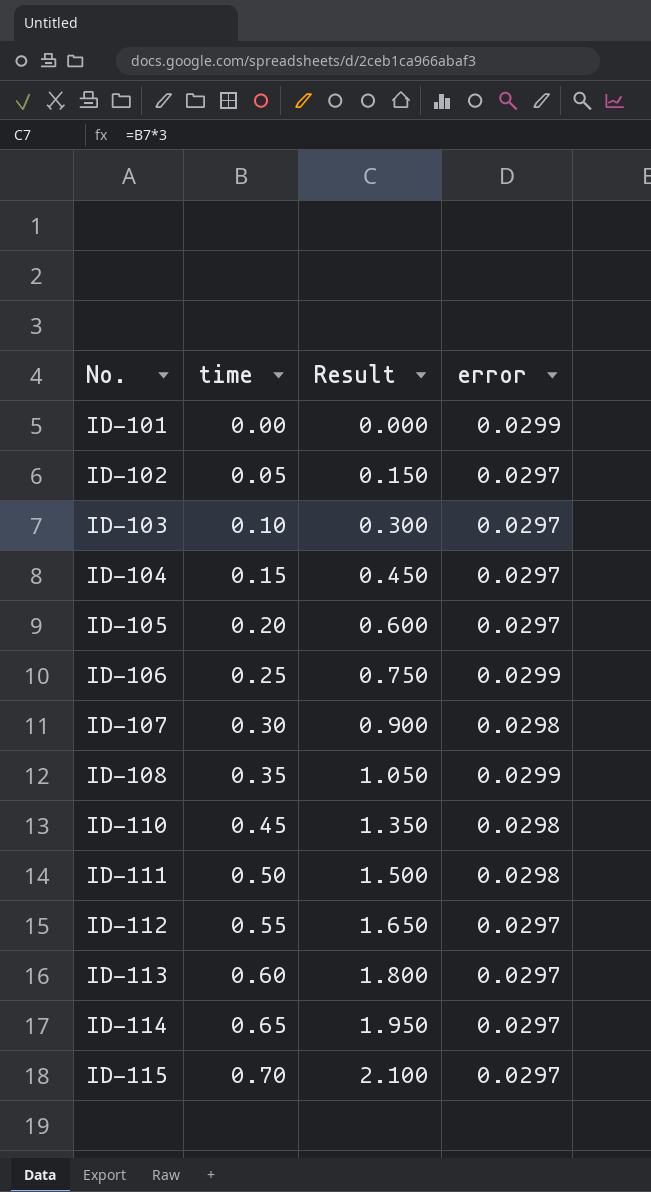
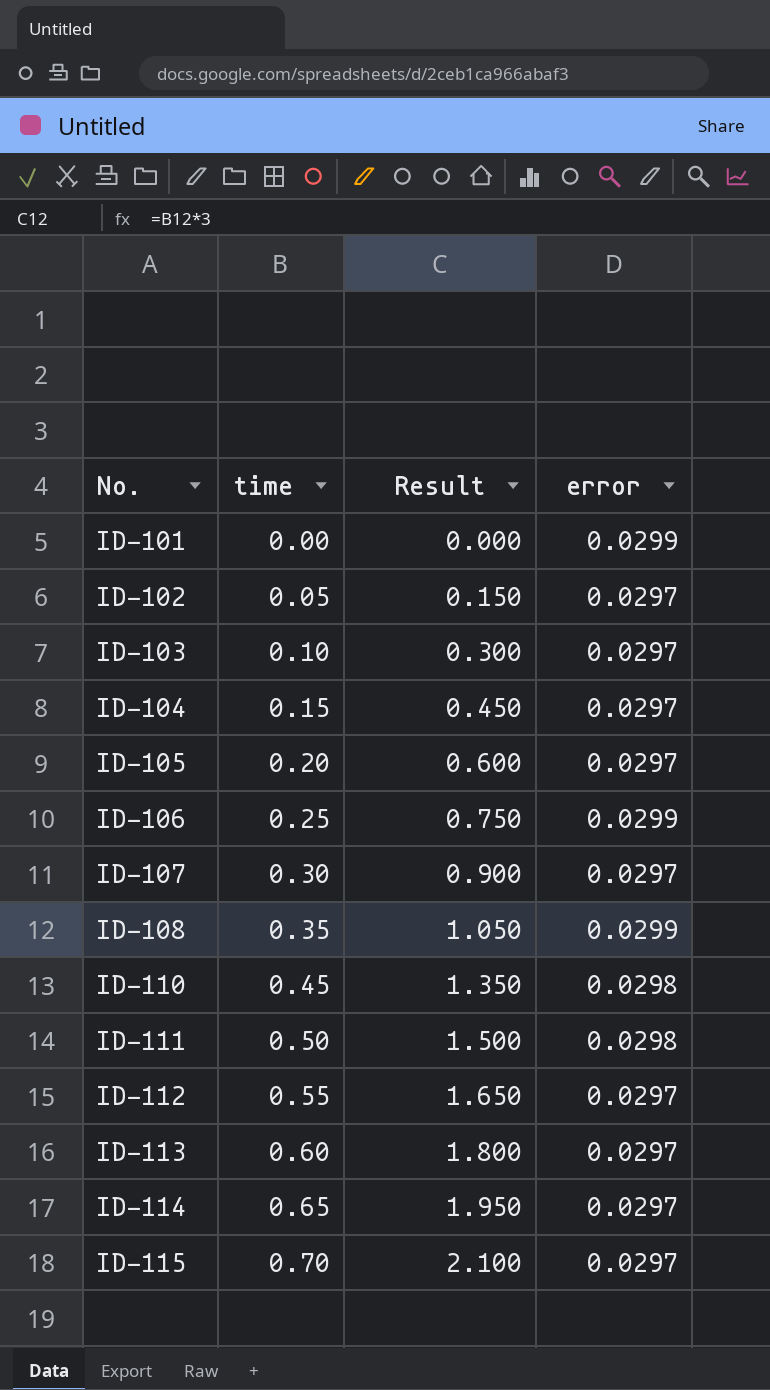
ID-107 | error: 0.0298 -> 0.0297

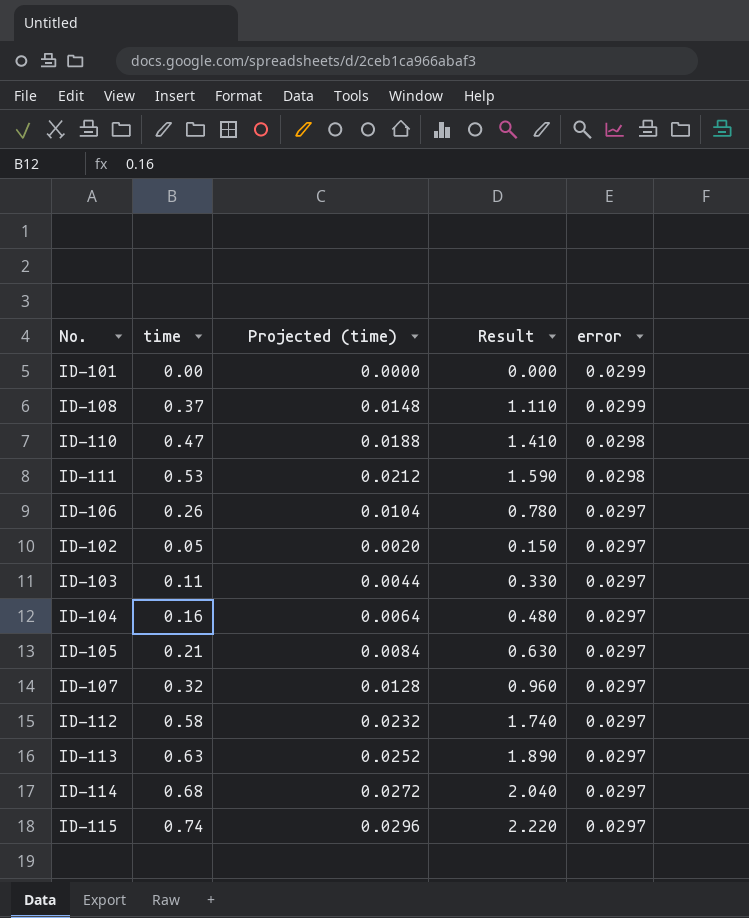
row order: No. ascending -> error descending
column Projected (time) | formula: none -> [time] * 0.04
ID-108 | time: 0.35 -> 0.37
ID-108 | Result: 1.050 -> 1.110
ID-110 | time: 0.45 -> 0.47
ID-110 | Result: 1.350 -> 1.410
ID-111 | time: 0.50 -> 0.53
ID-111 | Result: 1.500 -> 1.590
ID-106 | time: 0.25 -> 0.26
ID-106 | Result: 0.750 -> 0.780
ID-106 | error: 0.0299 -> 0.0297
ID-103 | time: 0.10 -> 0.11
ID-103 | Result: 0.300 -> 0.330
ID-104 | time: 0.15 -> 0.16
ID-104 | Result: 0.450 -> 0.480
ID-105 | time: 0.20 -> 0.21
ID-105 | Result: 0.600 -> 0.630
ID-107 | time: 0.30 -> 0.32
ID-107 | Result: 0.900 -> 0.960
ID-112 | time: 0.55 -> 0.58
ID-112 | Result: 1.650 -> 1.740
ID-113 | time: 0.60 -> 0.63
ID-113 | Result: 1.800 -> 1.890
ID-114 | time: 0.65 -> 0.68
ID-114 | Result: 1.950 -> 2.040
ID-115 | time: 0.70 -> 0.74
ID-115 | Result: 2.100 -> 2.220

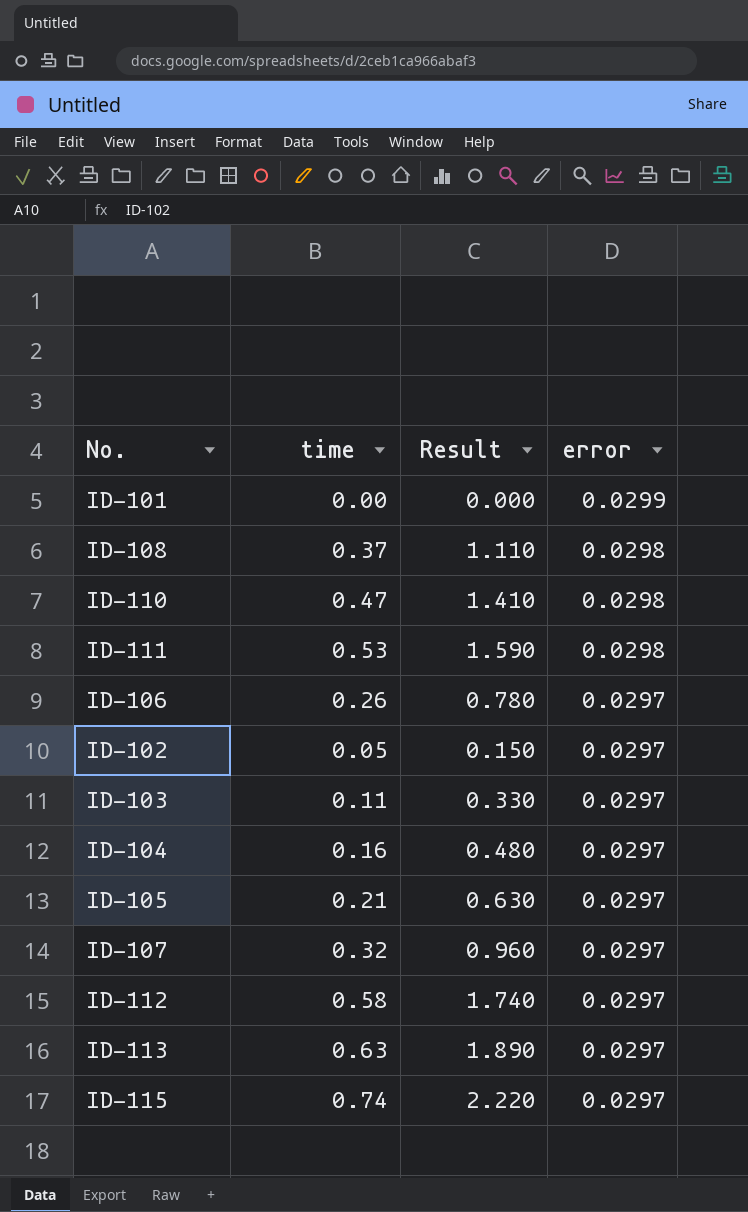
column Projected (time) | formula: [time] * 0.04 -> none
row ID-114: 0.68 | 0.0272 | 2.040 | 0.0297 -> none
ID-108 | error: 0.0299 -> 0.0298

